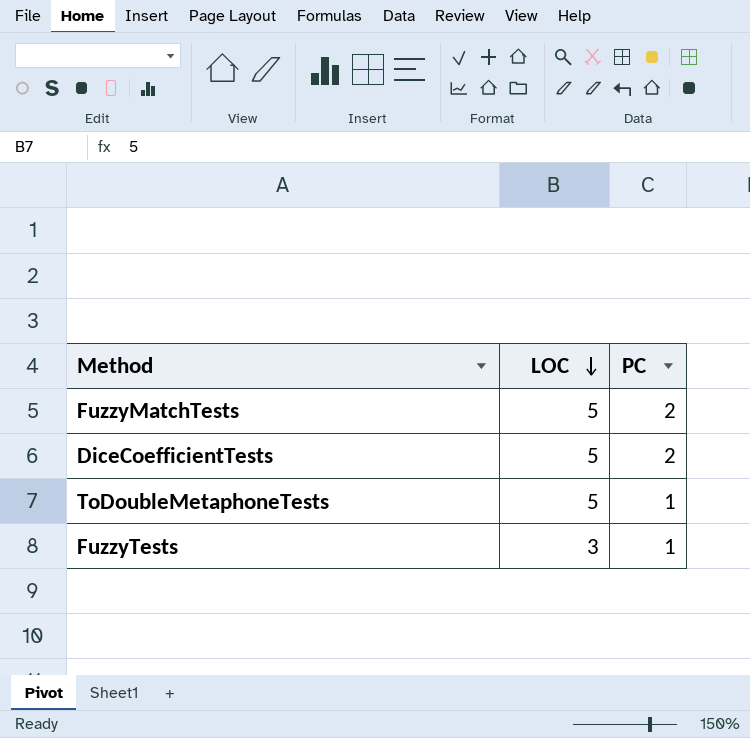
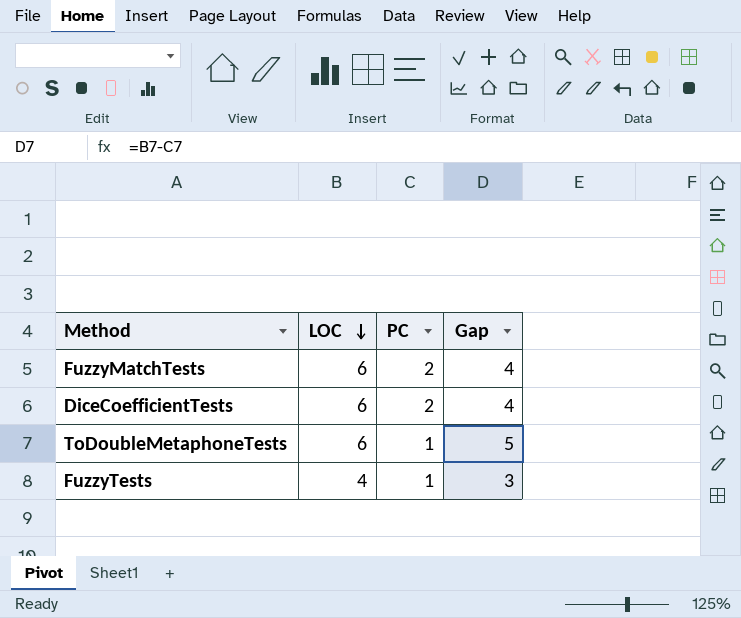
column Gap | formula: none -> [LOC] - [PC]
FuzzyMatchTests | LOC: 5 -> 6
DiceCoefficientTests | LOC: 5 -> 6
ToDoubleMetaphoneTests | LOC: 5 -> 6
FuzzyTests | LOC: 3 -> 4

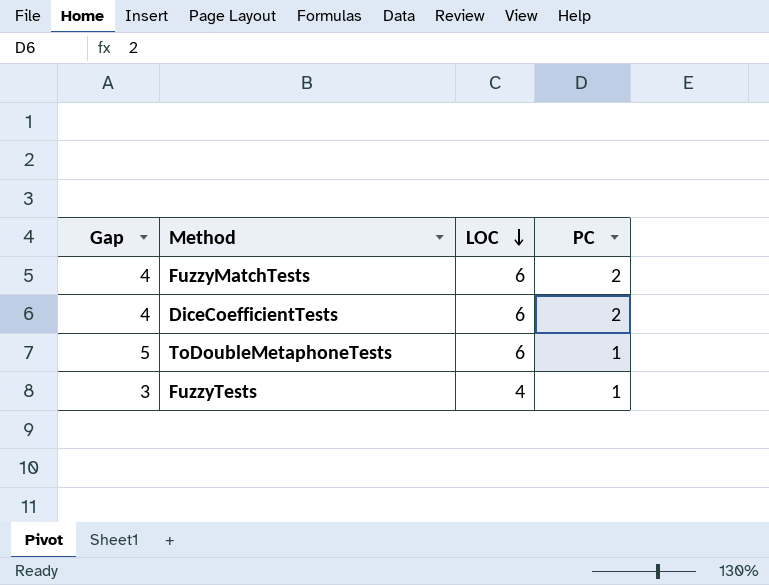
column Gap | position: 4 -> 1

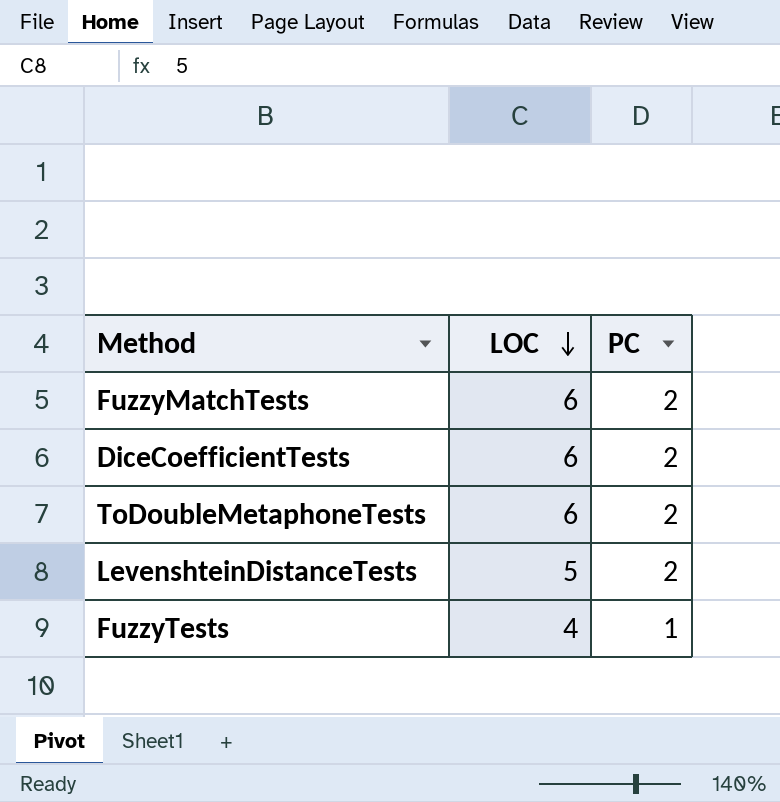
column Gap | formula: [LOC] - [PC] -> none
ToDoubleMetaphoneTests | PC: 1 -> 2
row LevenshteinDistanceTests: none -> 5 | 2

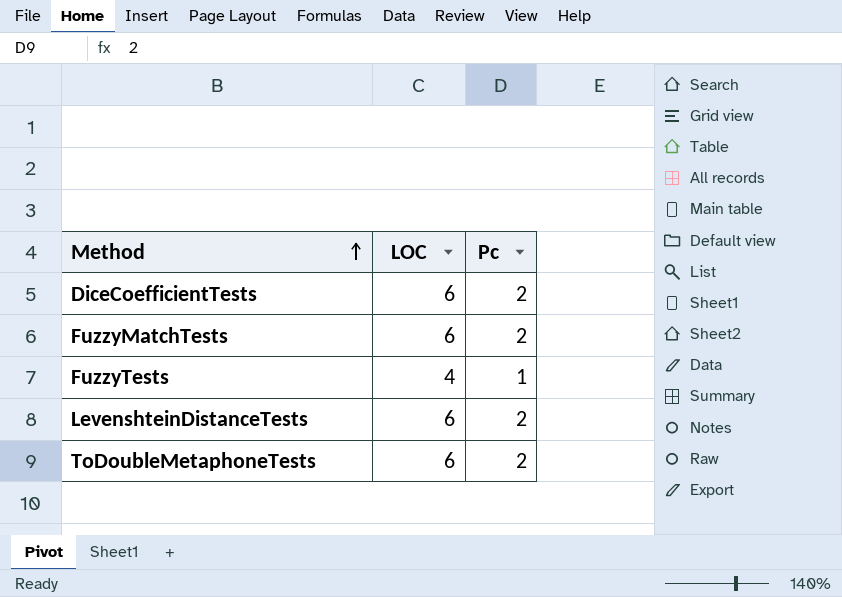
row order: LOC descending -> Method ascending
column name: PC -> Pc
LevenshteinDistanceTests | LOC: 5 -> 6

